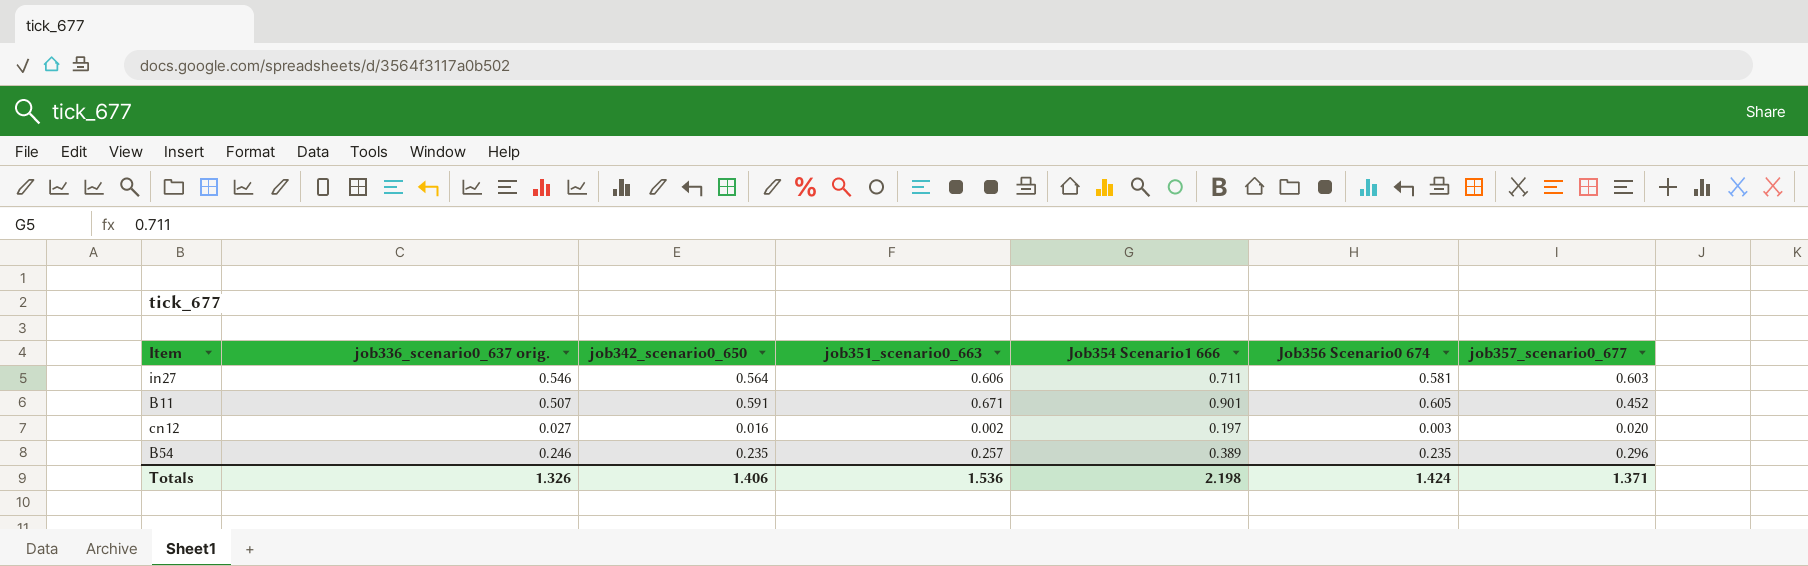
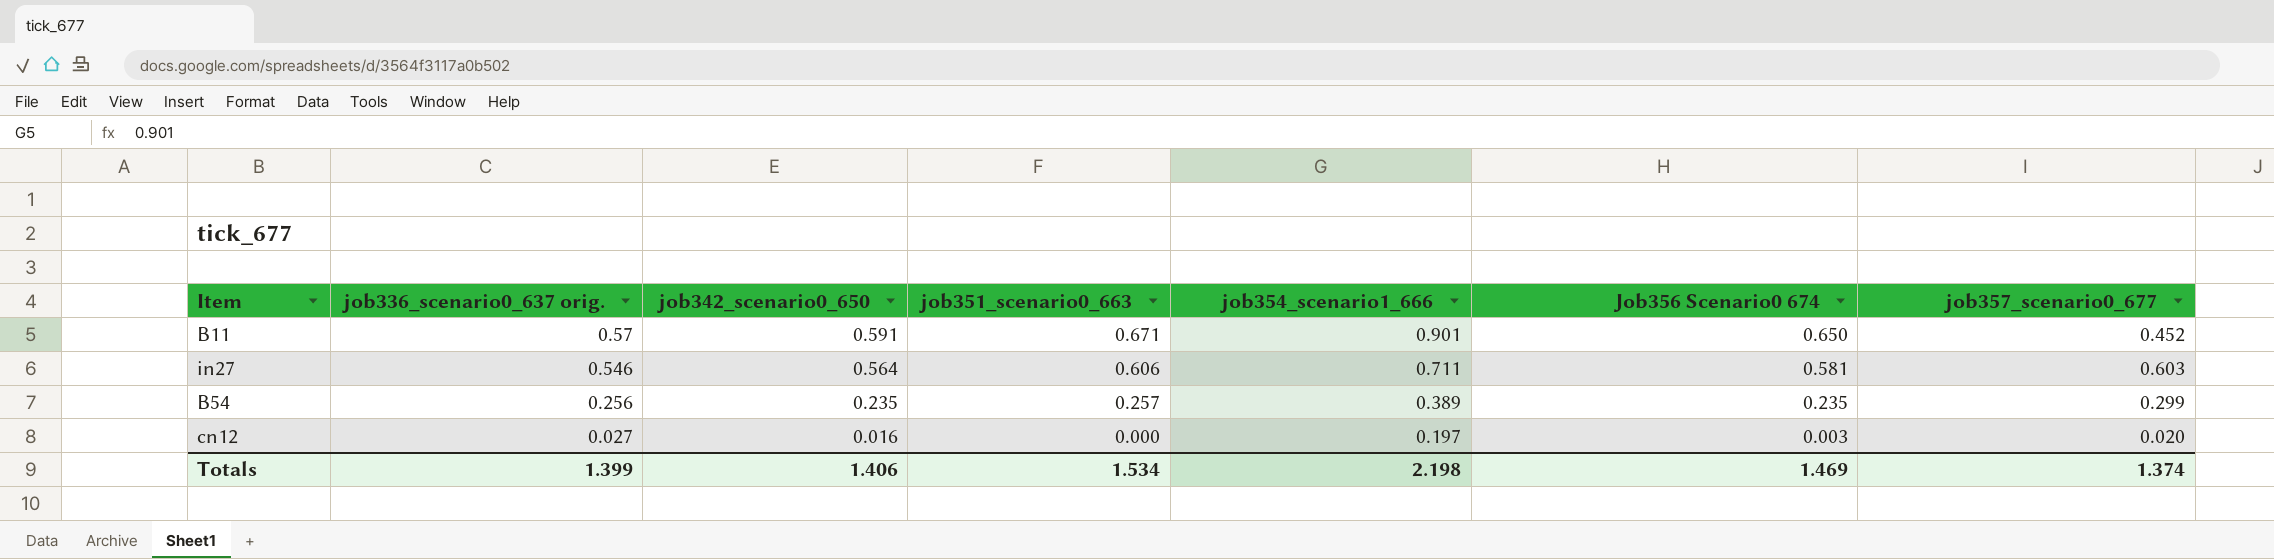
row order: none -> job336_scenario0_637 orig. descending
column name: Job354 Scenario1 666 -> job354_scenario1_666
B11 | job336_scenario0_637 orig.: 0.507 -> 0.57
B11 | Job356 Scenario0 674: 0.605 -> 0.650
B54 | job336_scenario0_637 orig.: 0.246 -> 0.256
B54 | job357_scenario0_677: 0.296 -> 0.299
cn12 | job351_scenario0_663: 0.002 -> 0.000
Totals | job336_scenario0_637 orig.: 1.326 -> 1.399
Totals | job351_scenario0_663: 1.536 -> 1.534
Totals | Job356 Scenario0 674: 1.424 -> 1.469
Totals | job357_scenario0_677: 1.371 -> 1.374

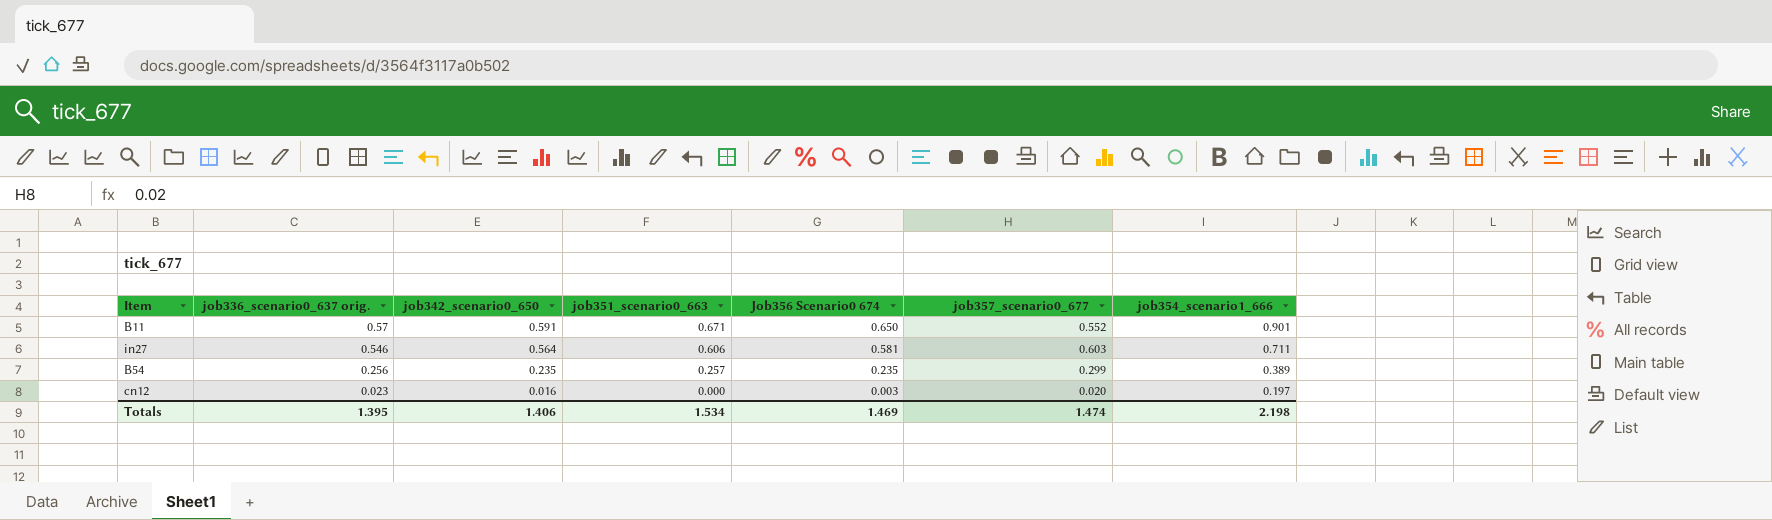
column job354_scenario1_666 | position: 5 -> 7
B11 | job357_scenario0_677: 0.452 -> 0.552
cn12 | job336_scenario0_637 orig.: 0.027 -> 0.023
Totals | job336_scenario0_637 orig.: 1.399 -> 1.395
Totals | job357_scenario0_677: 1.374 -> 1.474

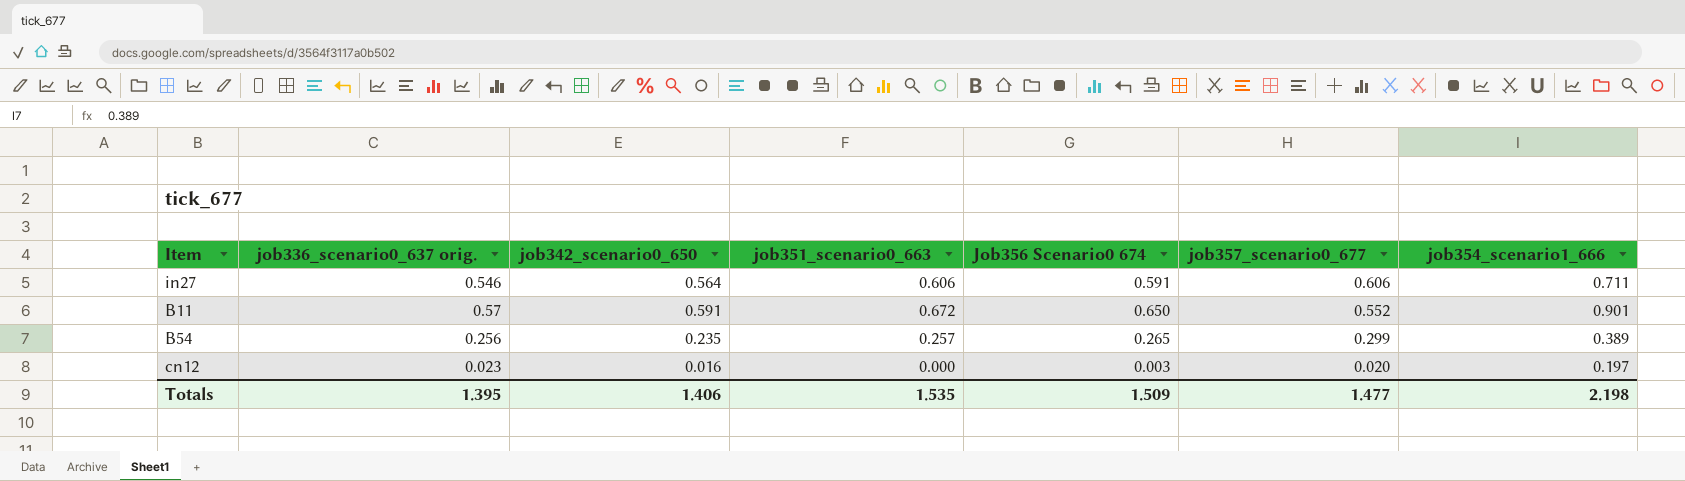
row order: job336_scenario0_637 orig. descending -> job357_scenario0_677 descending
in27 | Job356 Scenario0 674: 0.581 -> 0.591
in27 | job357_scenario0_677: 0.603 -> 0.606
B11 | job351_scenario0_663: 0.671 -> 0.672
B54 | Job356 Scenario0 674: 0.235 -> 0.265
Totals | job351_scenario0_663: 1.534 -> 1.535
Totals | Job356 Scenario0 674: 1.469 -> 1.509
Totals | job357_scenario0_677: 1.474 -> 1.477

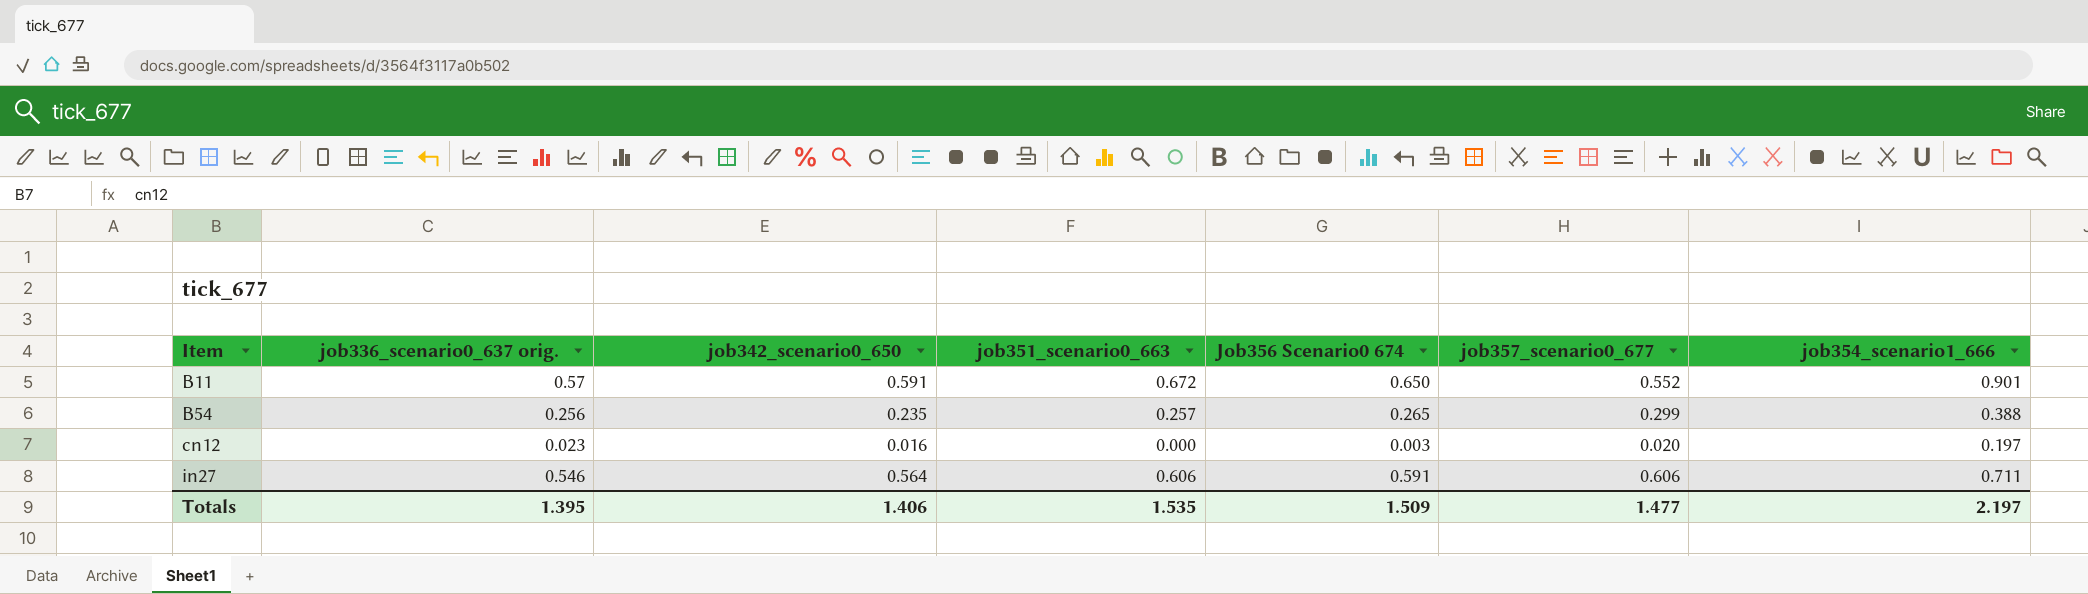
row order: job357_scenario0_677 descending -> Item ascending
B54 | job354_scenario1_666: 0.389 -> 0.388
Totals | job354_scenario1_666: 2.198 -> 2.197

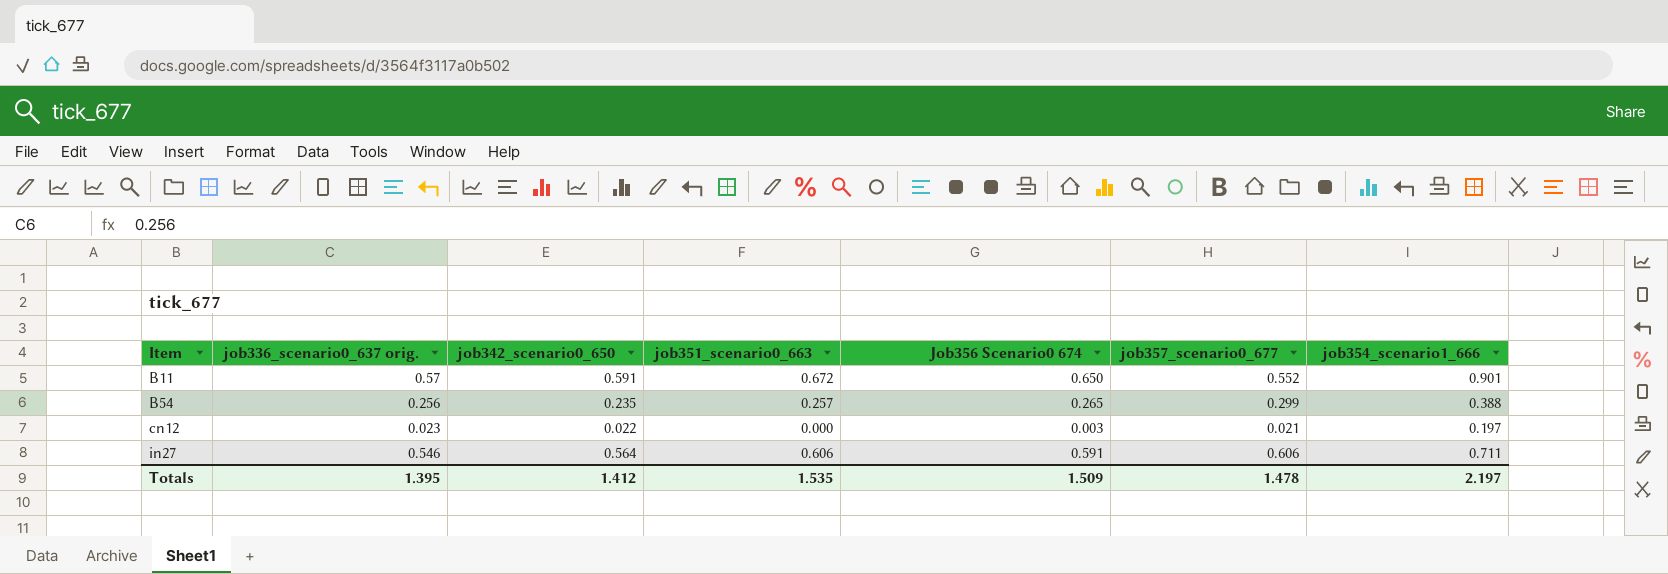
cn12 | job342_scenario0_650: 0.016 -> 0.022
cn12 | job357_scenario0_677: 0.020 -> 0.021
Totals | job342_scenario0_650: 1.406 -> 1.412
Totals | job357_scenario0_677: 1.477 -> 1.478

